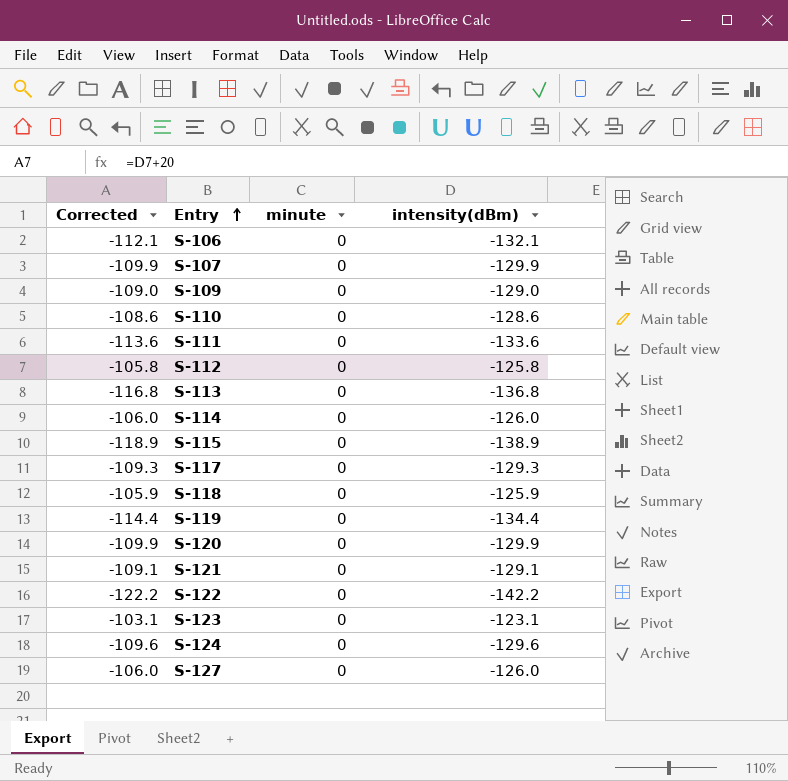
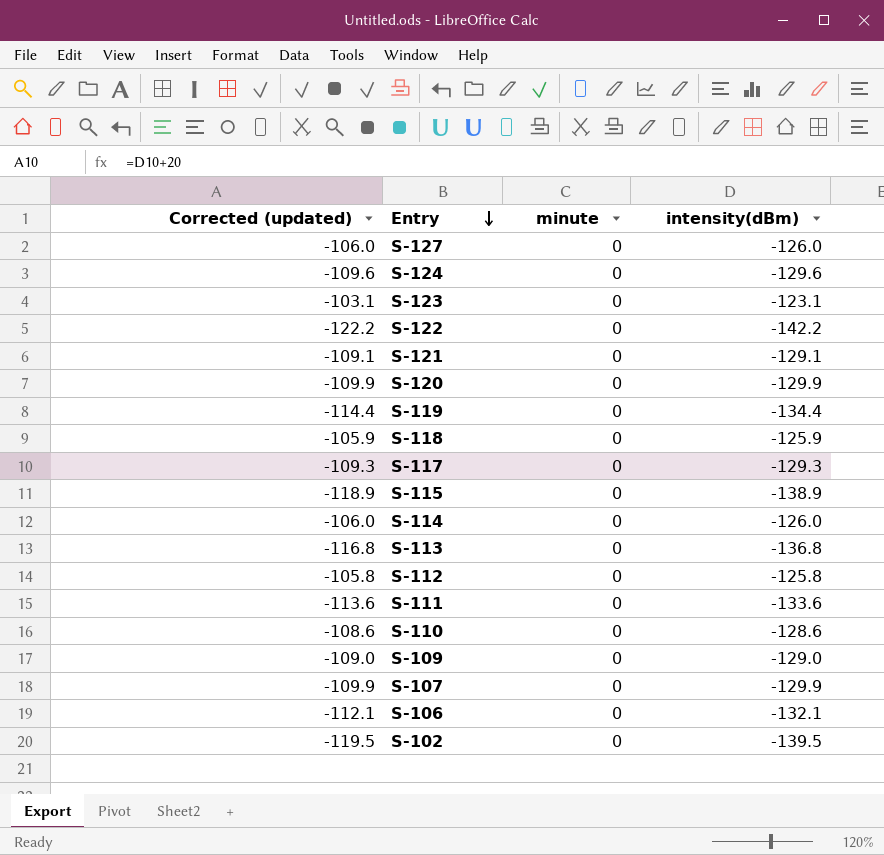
row order: Entry ascending -> Entry descending
column name: Corrected -> Corrected (updated)
row S-102: none -> -119.5 | 0 | -139.5

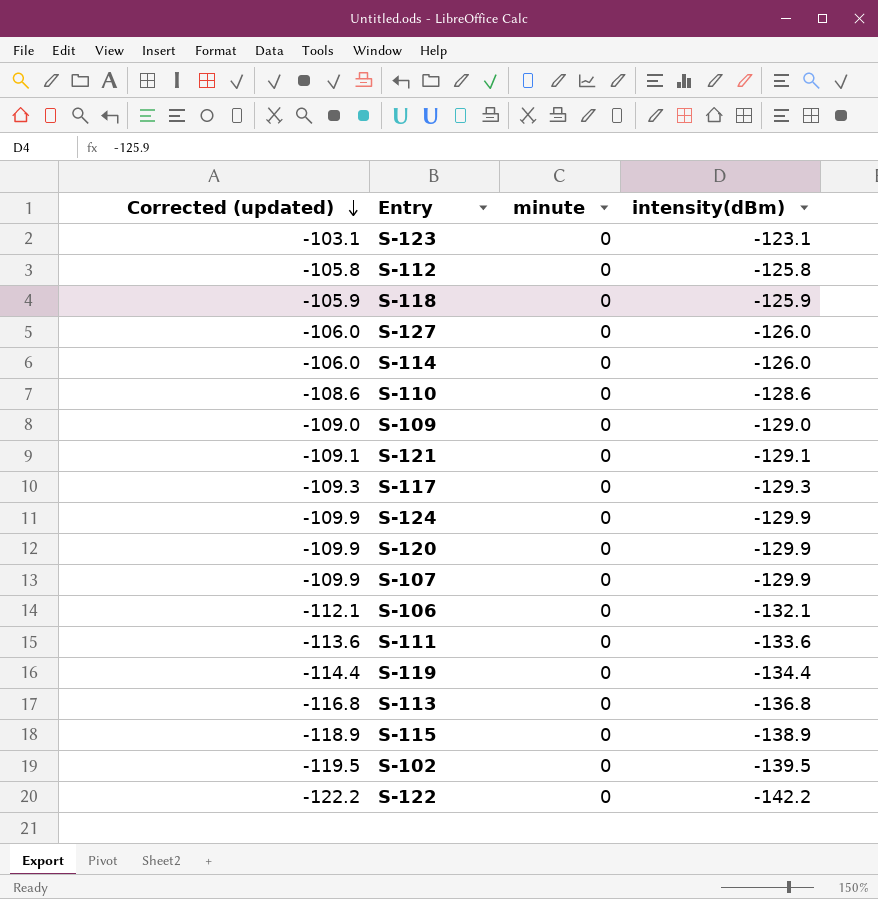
row order: Entry descending -> Corrected (updated) descending
S-124 | Corrected (updated): -109.6 -> -109.9
S-124 | intensity(dBm): -129.6 -> -129.9

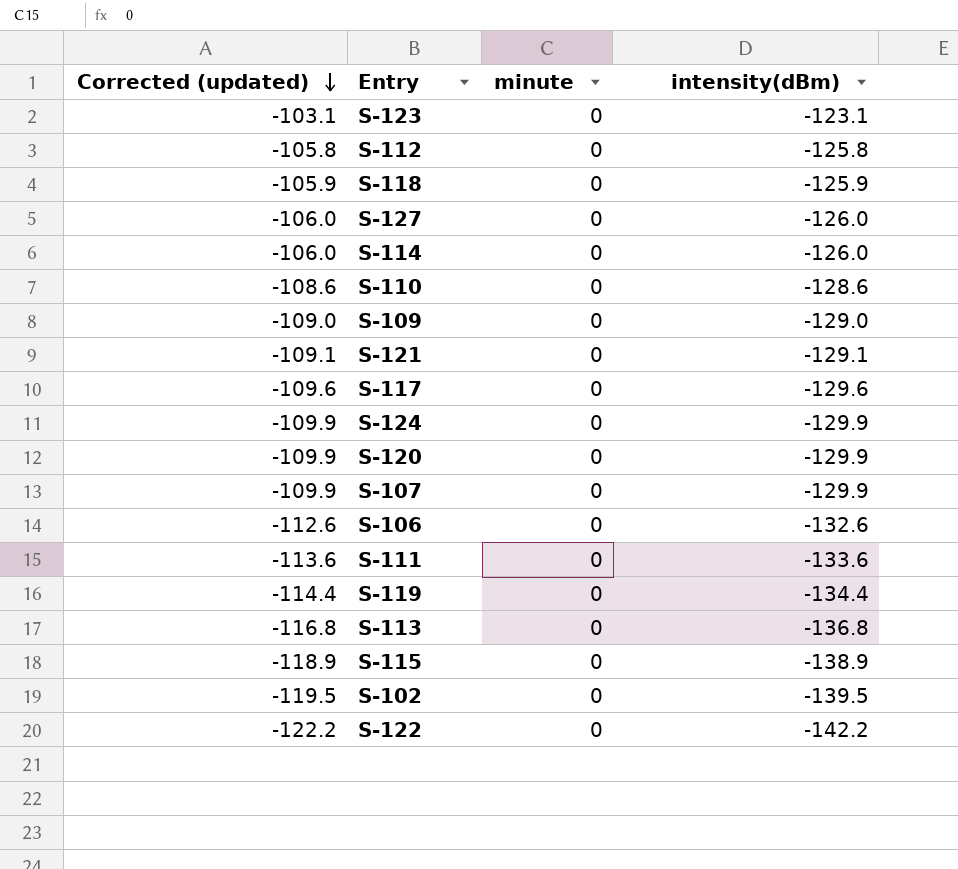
S-117 | Corrected (updated): -109.3 -> -109.6
S-117 | intensity(dBm): -129.3 -> -129.6
S-106 | Corrected (updated): -112.1 -> -112.6
S-106 | intensity(dBm): -132.1 -> -132.6

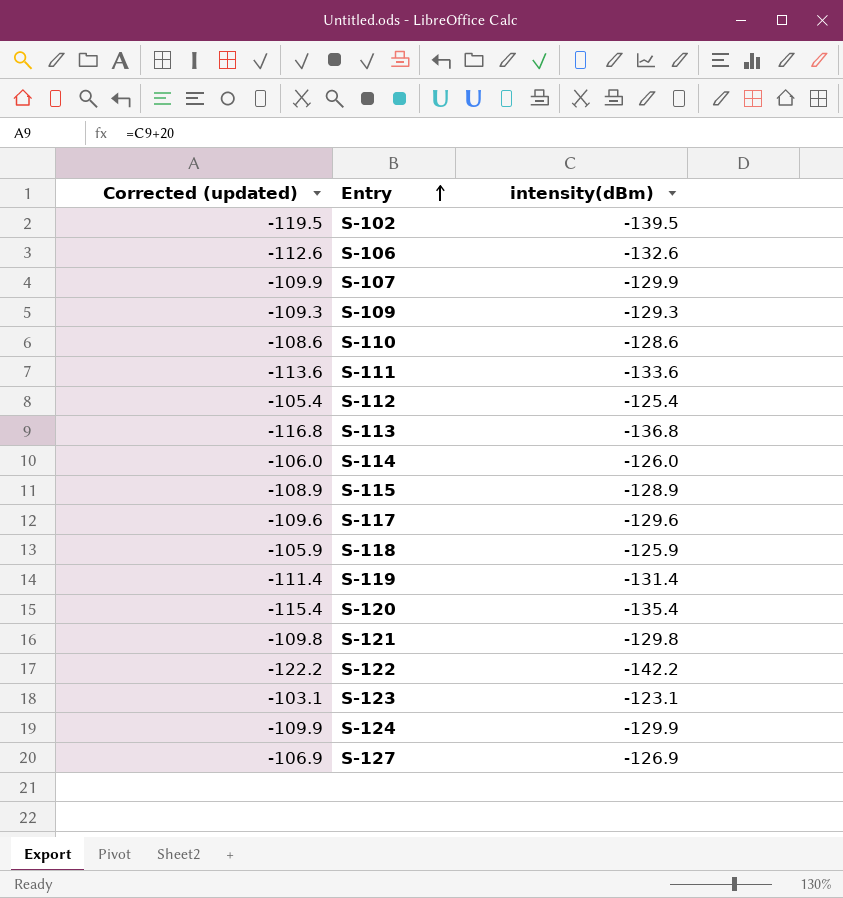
row order: Corrected (updated) descending -> Entry ascending
column minute | position: 3 -> none
S-109 | Corrected (updated): -109.0 -> -109.3
S-109 | intensity(dBm): -129.0 -> -129.3
S-112 | Corrected (updated): -105.8 -> -105.4
S-112 | intensity(dBm): -125.8 -> -125.4
S-115 | Corrected (updated): -118.9 -> -108.9
S-115 | intensity(dBm): -138.9 -> -128.9
S-119 | Corrected (updated): -114.4 -> -111.4
S-119 | intensity(dBm): -134.4 -> -131.4
S-120 | Corrected (updated): -109.9 -> -115.4
S-120 | intensity(dBm): -129.9 -> -135.4
S-121 | Corrected (updated): -109.1 -> -109.8
S-121 | intensity(dBm): -129.1 -> -129.8
S-127 | Corrected (updated): -106.0 -> -106.9
S-127 | intensity(dBm): -126.0 -> -126.9

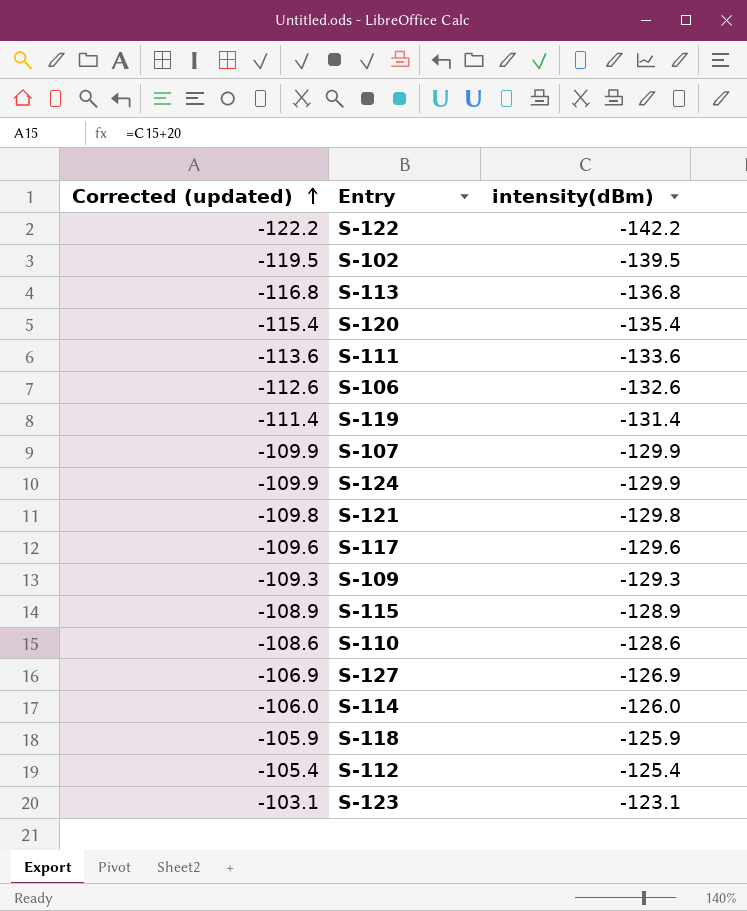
row order: Entry ascending -> Corrected (updated) ascending

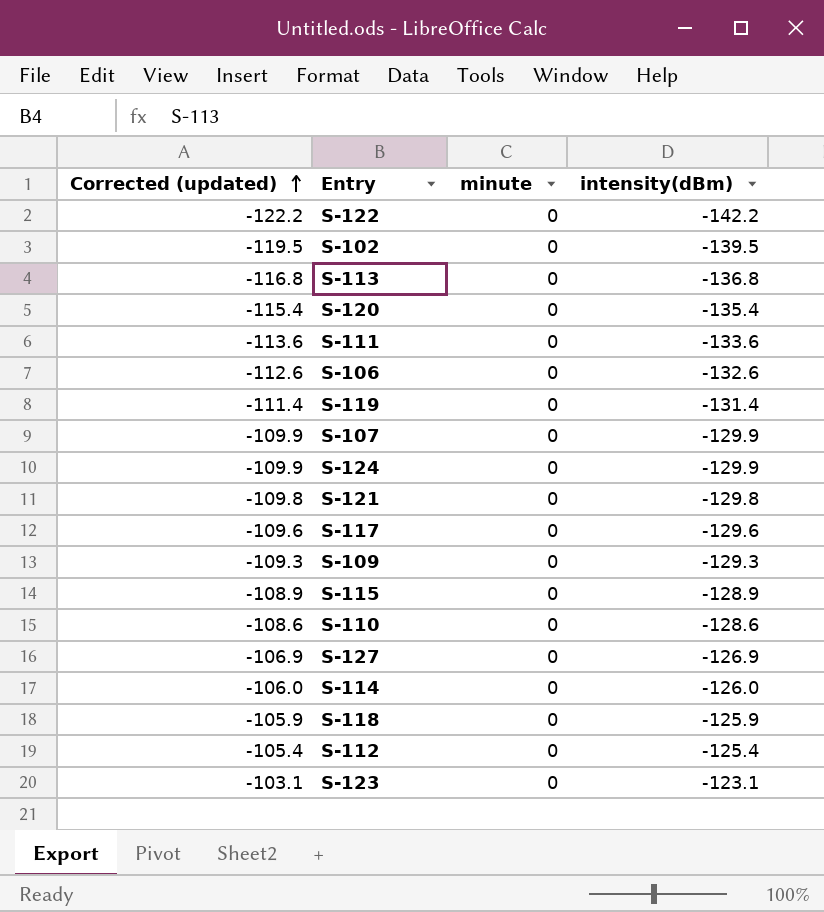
column minute | position: none -> 3

